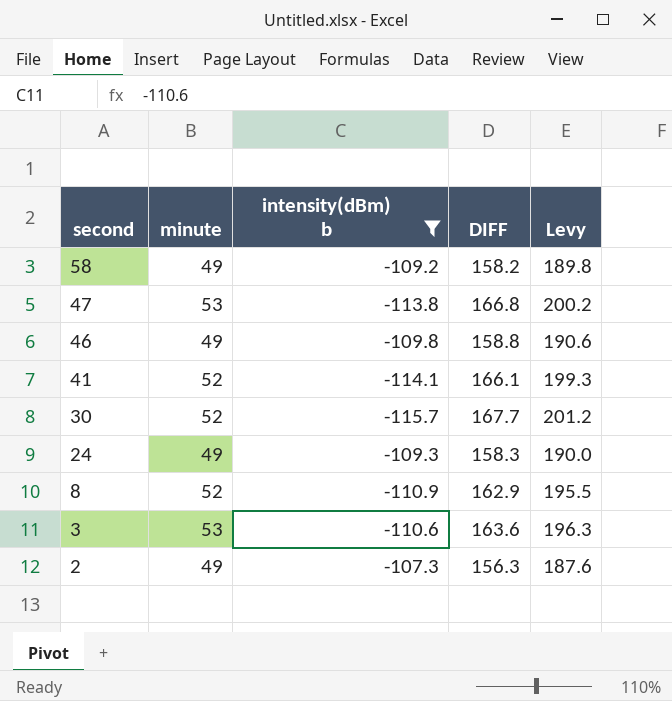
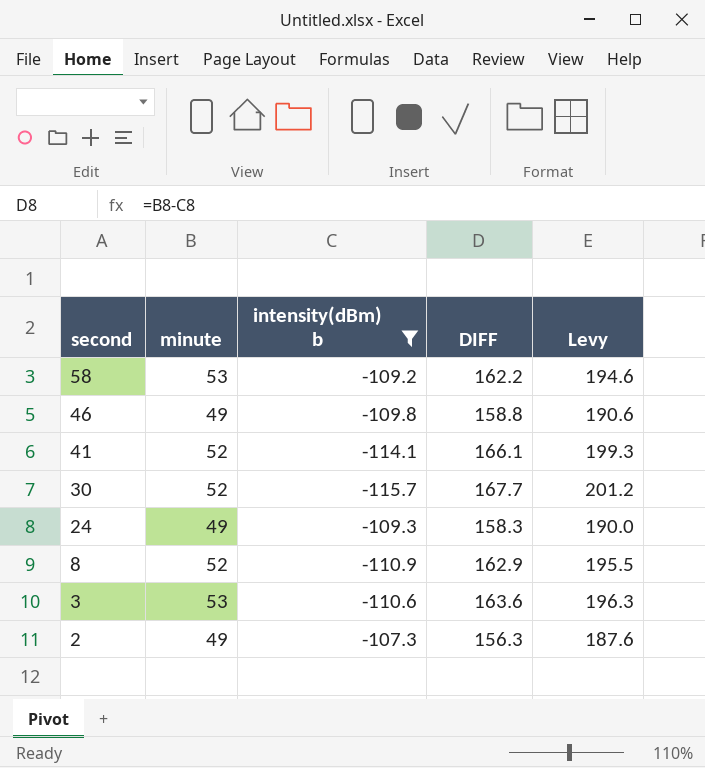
row 47: 53 | -113.8 | 166.8 | 200.2 -> none
58 | minute: 49 -> 53
58 | DIFF: 158.2 -> 162.2
58 | Levy: 189.8 -> 194.6

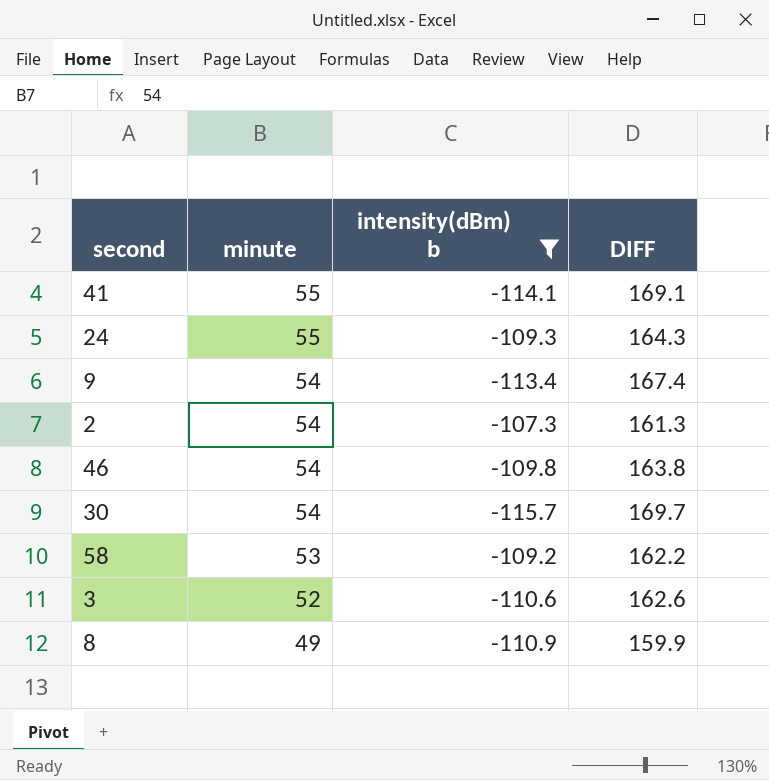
row order: second descending -> minute descending
column Levy | formula: [DIFF] * 1.2 -> none
41 | minute: 52 -> 55
41 | DIFF: 166.1 -> 169.1
24 | minute: 49 -> 55
24 | DIFF: 158.3 -> 164.3
row 9: none -> 54 | -113.4 | 167.4
2 | minute: 49 -> 54
2 | DIFF: 156.3 -> 161.3
46 | minute: 49 -> 54
46 | DIFF: 158.8 -> 163.8
30 | minute: 52 -> 54
30 | DIFF: 167.7 -> 169.7
3 | minute: 53 -> 52
3 | DIFF: 163.6 -> 162.6
8 | minute: 52 -> 49
8 | DIFF: 162.9 -> 159.9

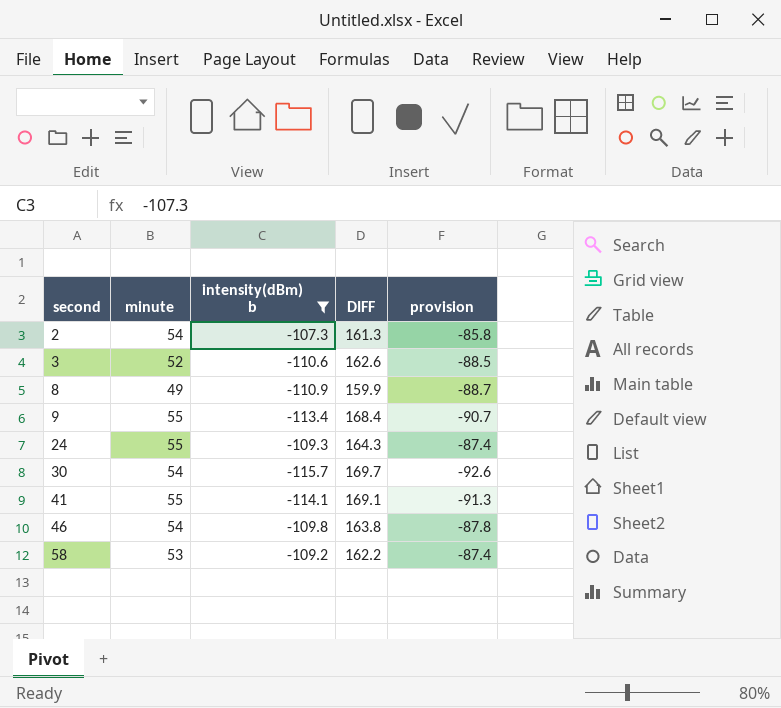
row order: minute descending -> second ascending
column provision | formula: none -> [intensity(dBm) b] * 0.8
9 | minute: 54 -> 55
9 | DIFF: 167.4 -> 168.4

